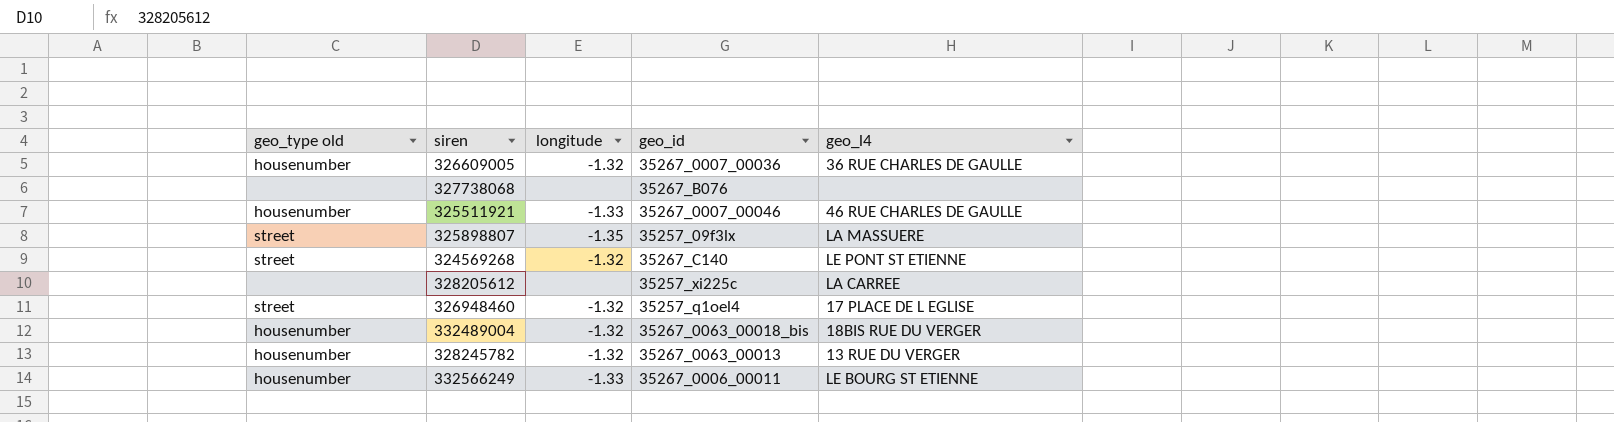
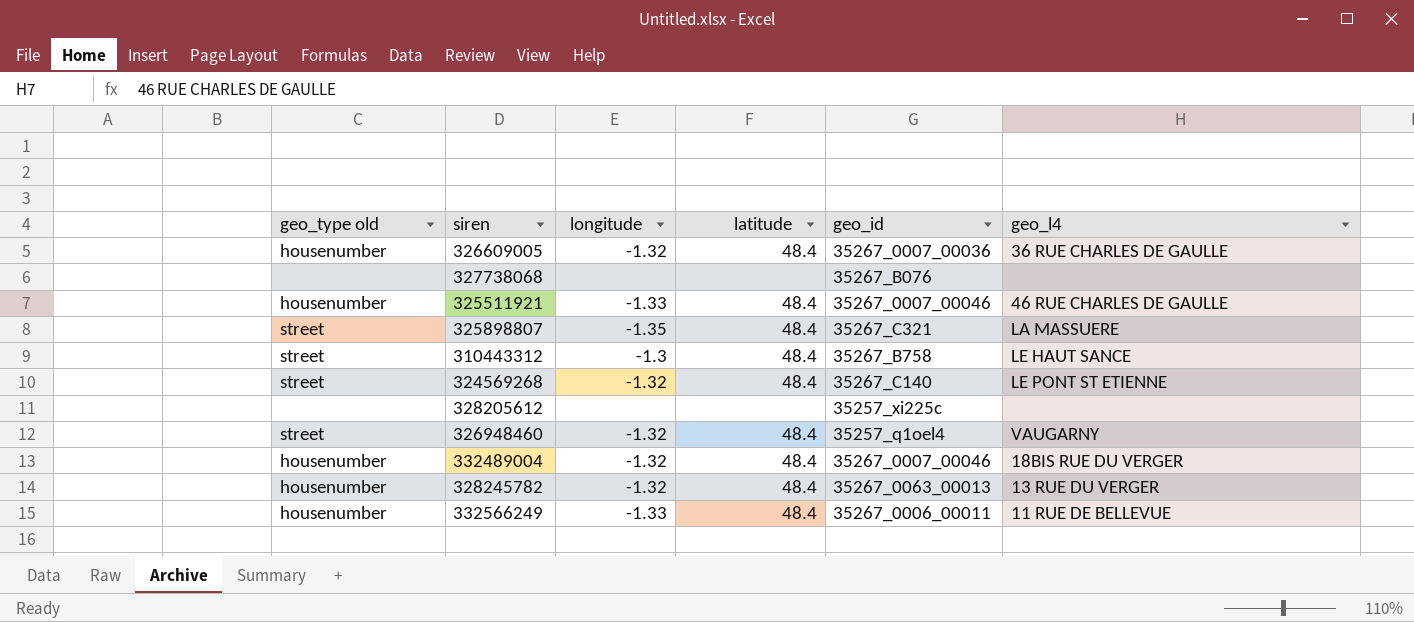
column latitude | position: none -> 4
325898807 | geo_id: 35257_09f3lx -> 35267_C321
row 310443312: none -> street | -1.3 | 48.4 | 35267_B758 | LE HAUT SANCE
328205612 | geo_l4: LA CARREE -> none
326948460 | geo_l4: 17 PLACE DE L EGLISE -> VAUGARNY
332489004 | geo_id: 35267_0063_00018_bis -> 35267_0007_00046
332566249 | geo_l4: LE BOURG ST ETIENNE -> 11 RUE DE BELLEVUE

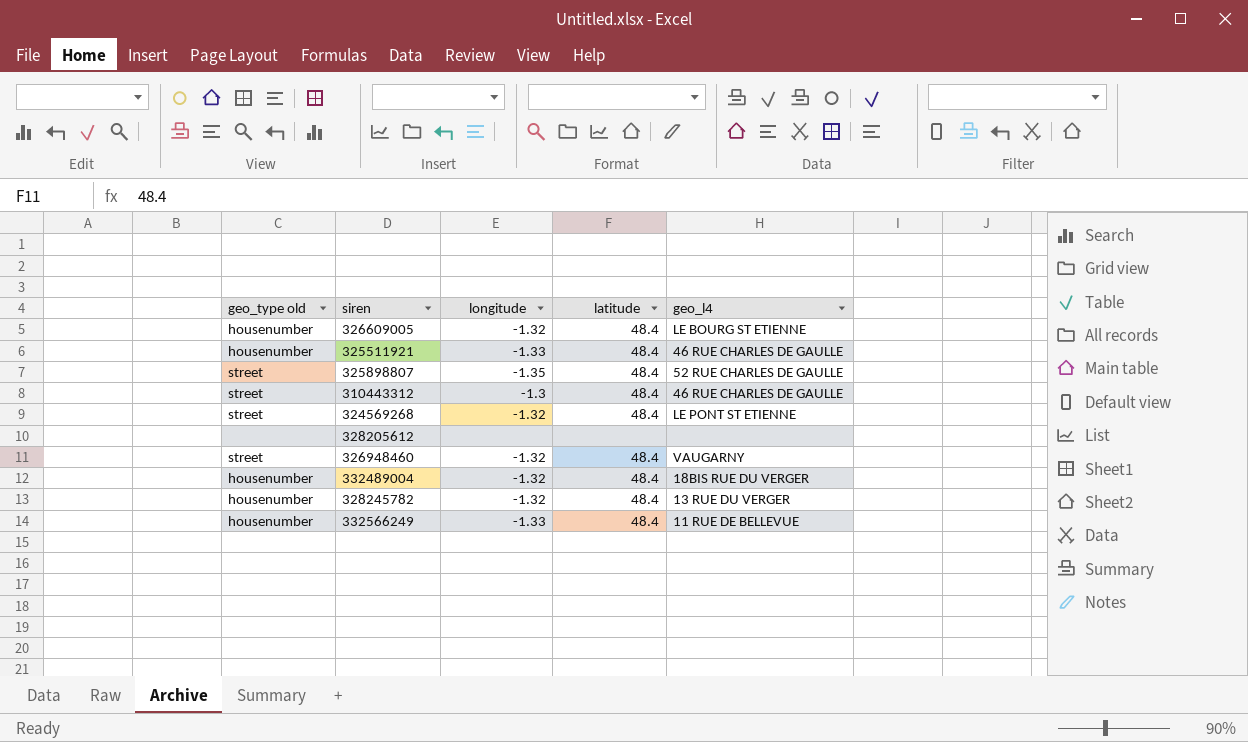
column geo_id | position: 5 -> none
row 327738068: none | none | none | 35267_B076 | none -> none
326609005 | geo_l4: 36 RUE CHARLES DE GAULLE -> LE BOURG ST ETIENNE
325898807 | geo_l4: LA MASSUERE -> 52 RUE CHARLES DE GAULLE
310443312 | geo_l4: LE HAUT SANCE -> 46 RUE CHARLES DE GAULLE

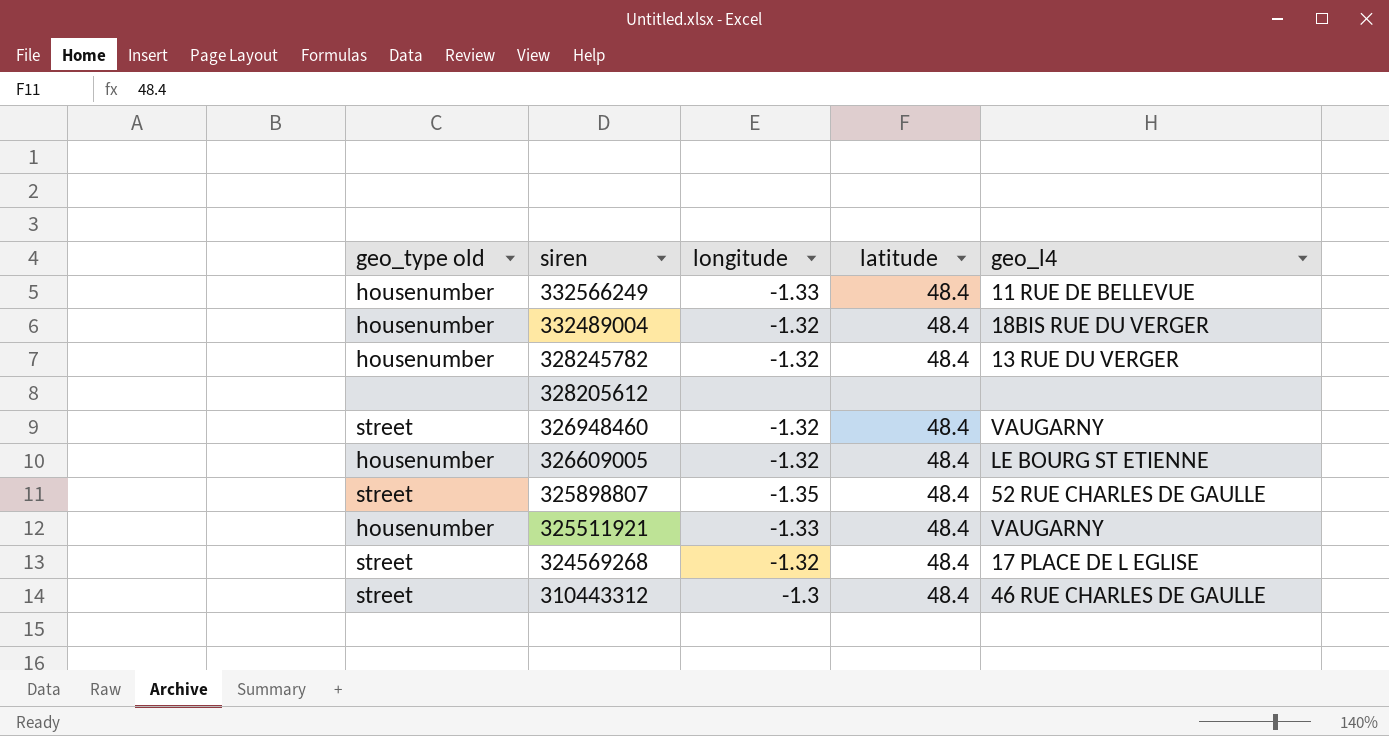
row order: none -> siren descending
325511921 | geo_l4: 46 RUE CHARLES DE GAULLE -> VAUGARNY
324569268 | geo_l4: LE PONT ST ETIENNE -> 17 PLACE DE L EGLISE

